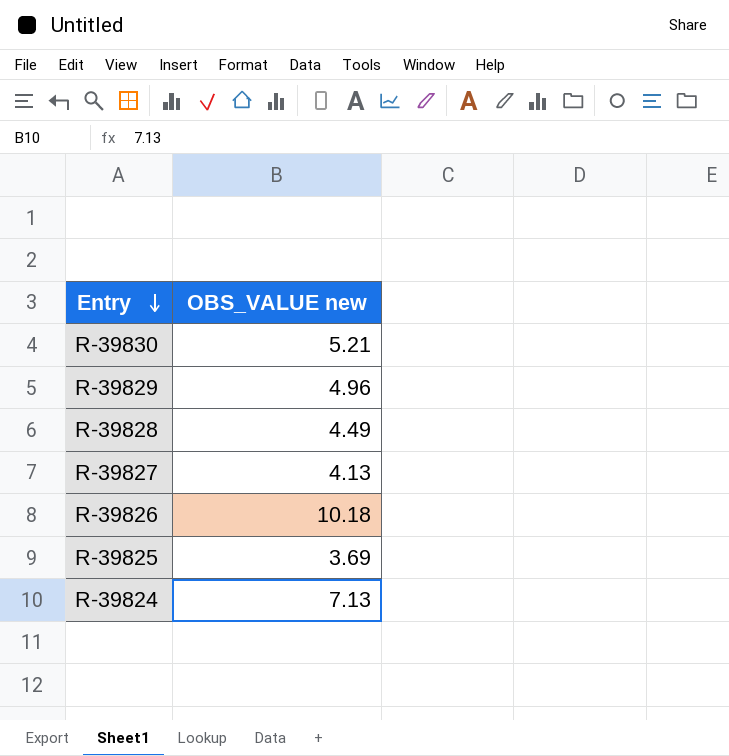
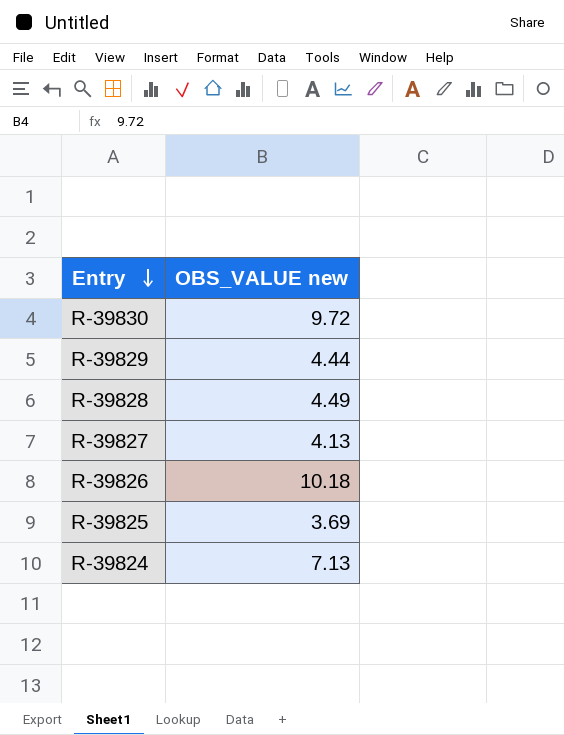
R-39830 | OBS_VALUE new: 5.21 -> 9.72
R-39829 | OBS_VALUE new: 4.96 -> 4.44

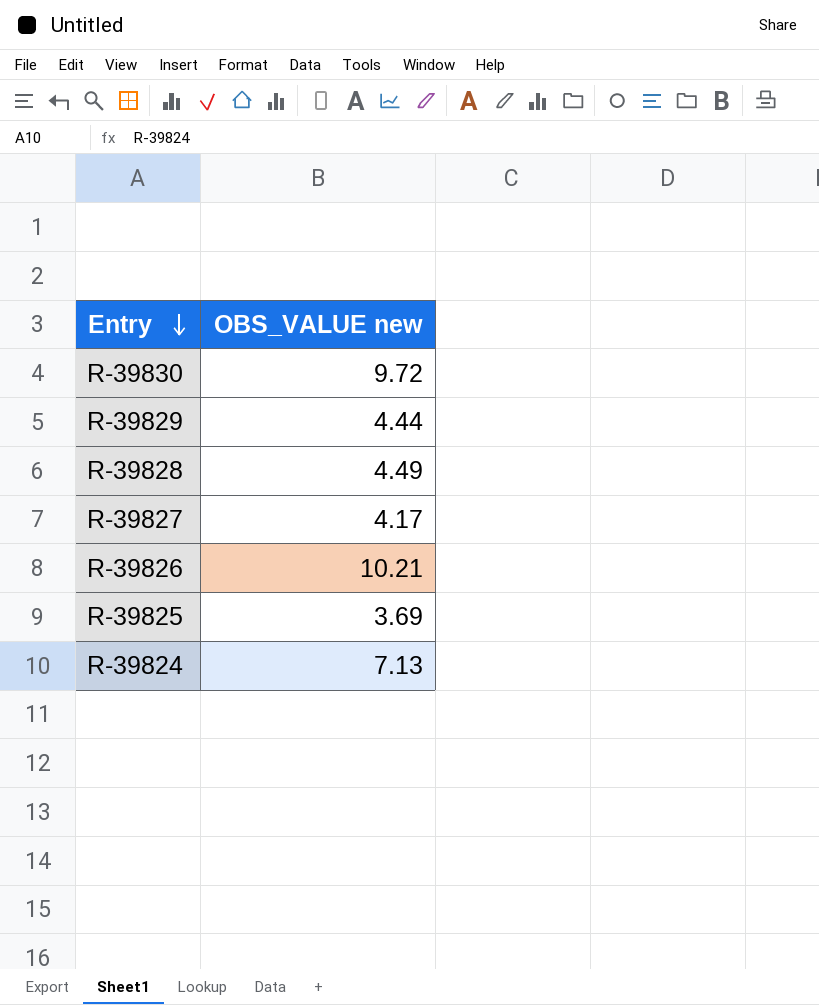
R-39827 | OBS_VALUE new: 4.13 -> 4.17
R-39826 | OBS_VALUE new: 10.18 -> 10.21

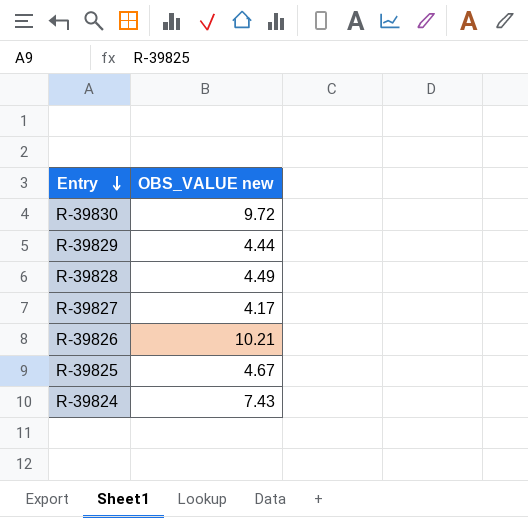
R-39825 | OBS_VALUE new: 3.69 -> 4.67
R-39824 | OBS_VALUE new: 7.13 -> 7.43

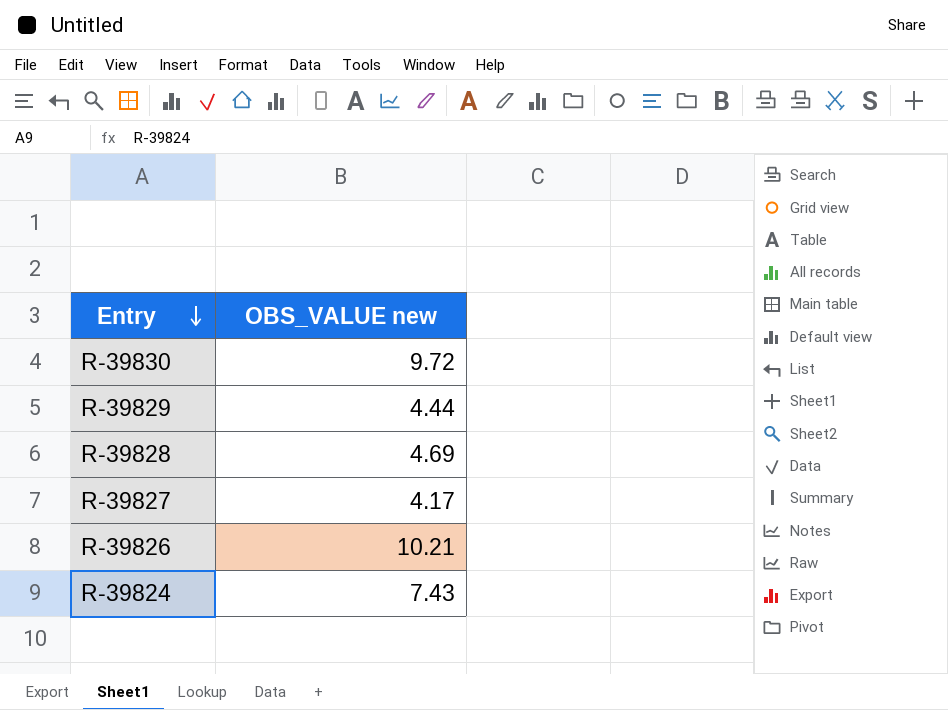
row R-39825: 4.67 -> none
R-39828 | OBS_VALUE new: 4.49 -> 4.69

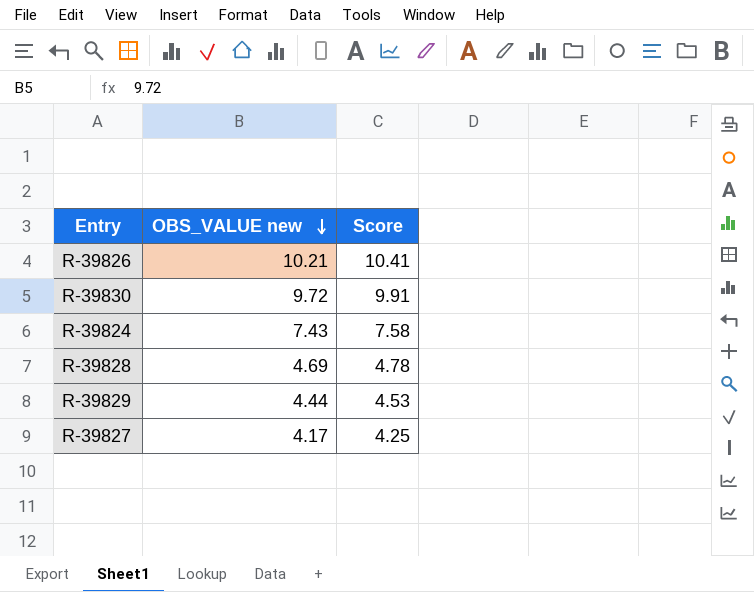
row order: Entry descending -> OBS_VALUE new descending
column Score | formula: none -> [OBS_VALUE new] * 1.02

